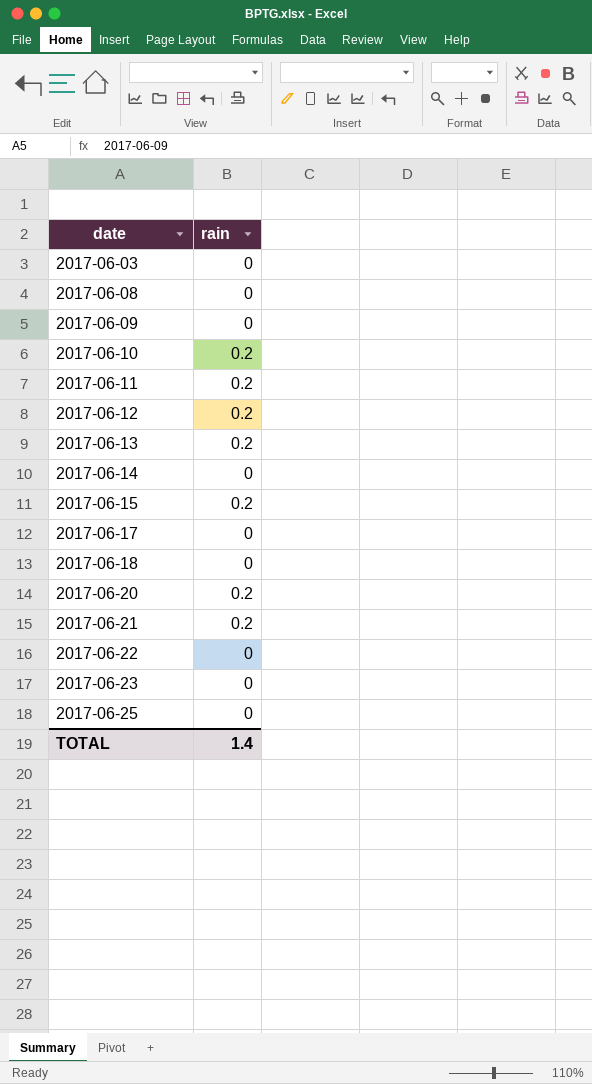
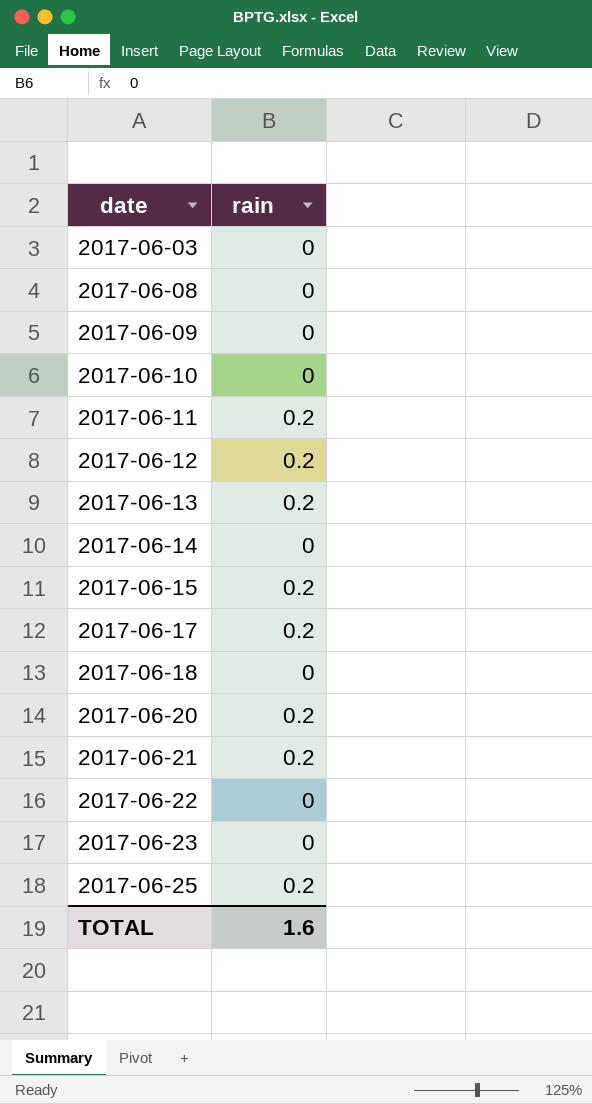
2017-06-10 | rain: 0.2 -> 0
2017-06-17 | rain: 0 -> 0.2
2017-06-25 | rain: 0 -> 0.2
TOTAL | rain: 1.4 -> 1.6

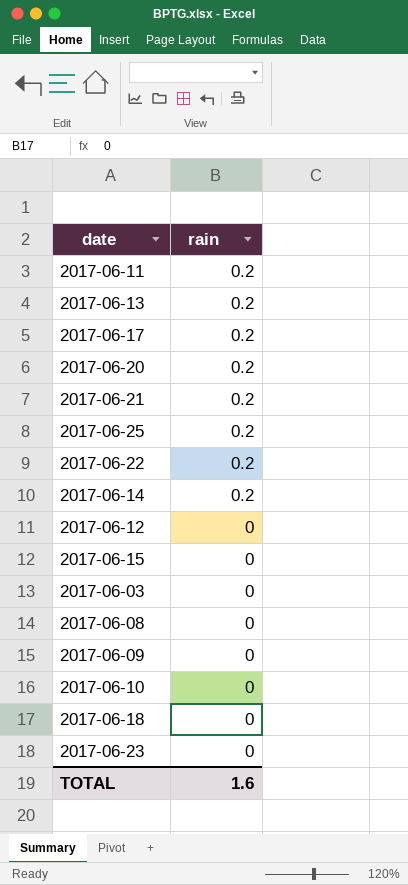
row order: date ascending -> rain descending
2017-06-22 | rain: 0 -> 0.2
2017-06-14 | rain: 0 -> 0.2
2017-06-12 | rain: 0.2 -> 0
2017-06-15 | rain: 0.2 -> 0

